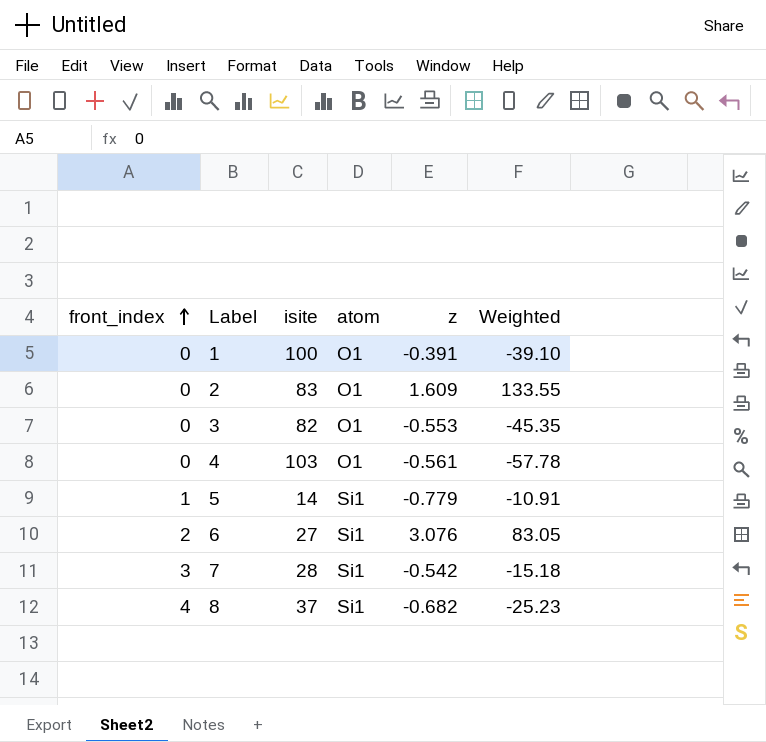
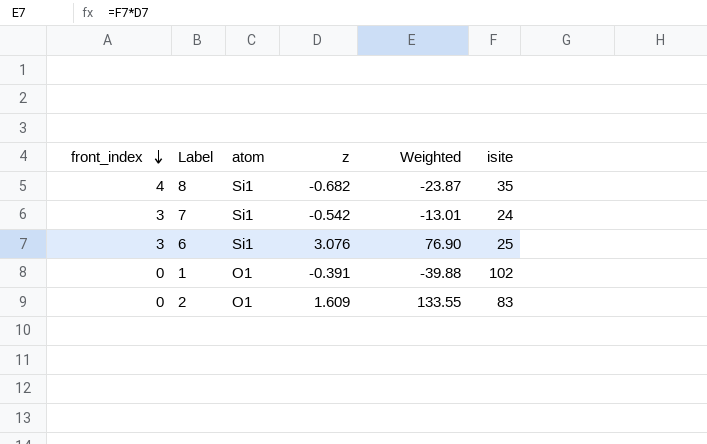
row order: front_index ascending -> front_index descending
column isite | position: 3 -> 6
row 3: 0 | 82 | O1 | -0.553 | -45.35 -> none
row 4: 0 | 103 | O1 | -0.561 | -57.78 -> none
row 5: 1 | 14 | Si1 | -0.779 | -10.91 -> none
8 | Weighted: -25.23 -> -23.87
8 | isite: 37 -> 35
7 | Weighted: -15.18 -> -13.01
7 | isite: 28 -> 24
6 | front_index: 2 -> 3
6 | Weighted: 83.05 -> 76.90
6 | isite: 27 -> 25
1 | Weighted: -39.10 -> -39.88
1 | isite: 100 -> 102

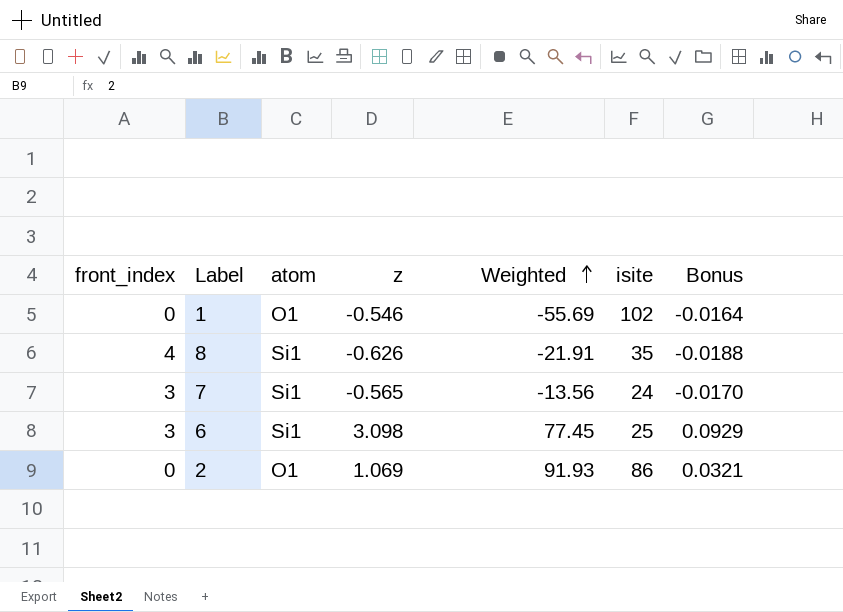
row order: front_index descending -> Weighted ascending
column Bonus | formula: none -> [z] * 0.03
1 | z: -0.391 -> -0.546
1 | Weighted: -39.88 -> -55.69
8 | z: -0.682 -> -0.626
8 | Weighted: -23.87 -> -21.91
7 | z: -0.542 -> -0.565
7 | Weighted: -13.01 -> -13.56
6 | z: 3.076 -> 3.098
6 | Weighted: 76.90 -> 77.45
2 | z: 1.609 -> 1.069
2 | Weighted: 133.55 -> 91.93
2 | isite: 83 -> 86

